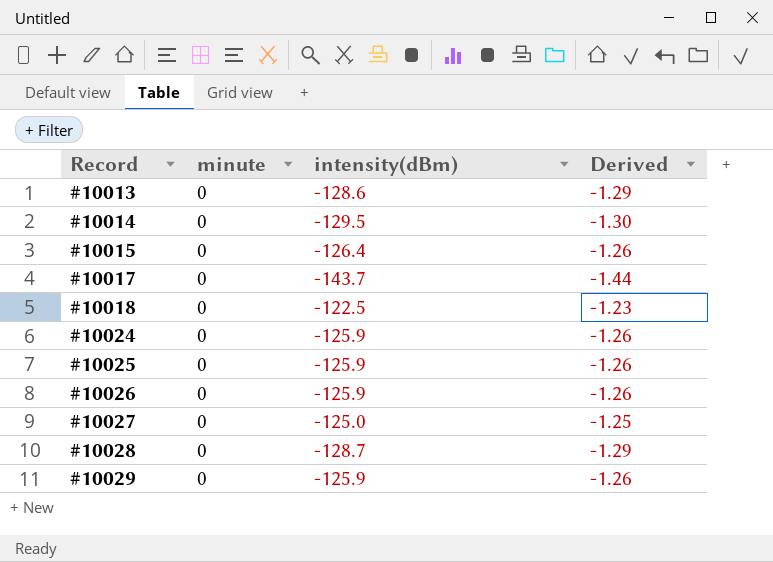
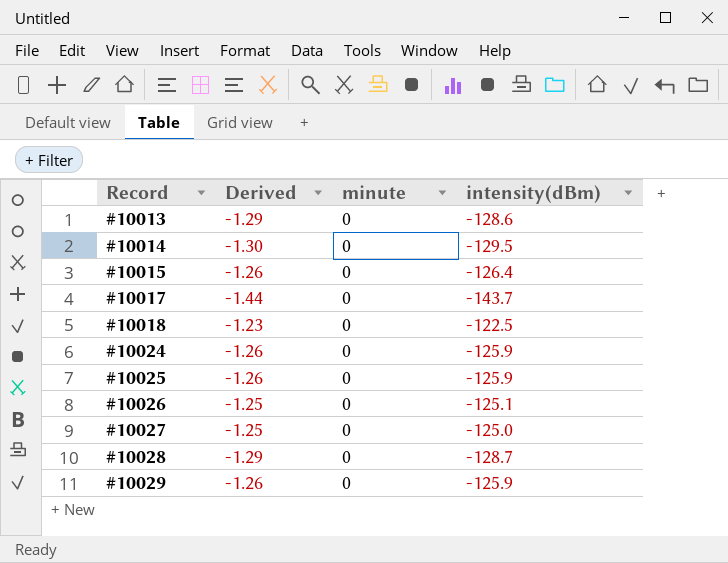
column Derived | position: 4 -> 2
#10026 | Derived: -1.26 -> -1.25
#10026 | intensity(dBm): -125.9 -> -125.1

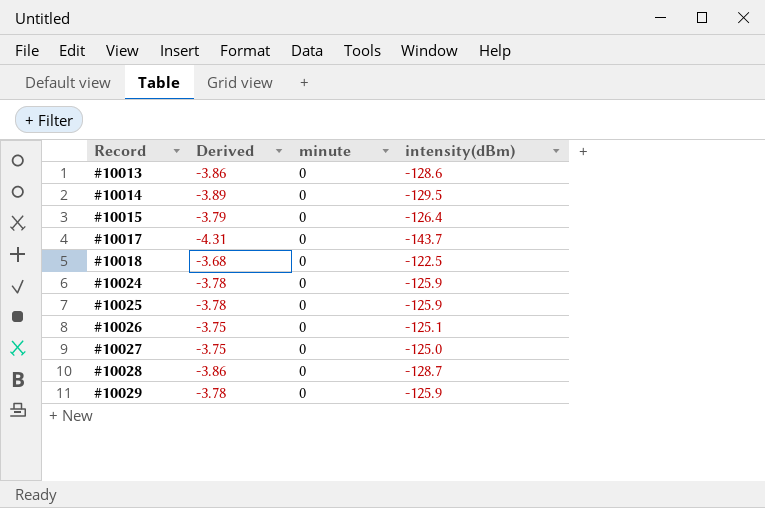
column Derived | formula: [intensity(dBm)] * 0.01 -> [intensity(dBm)] * 0.03

